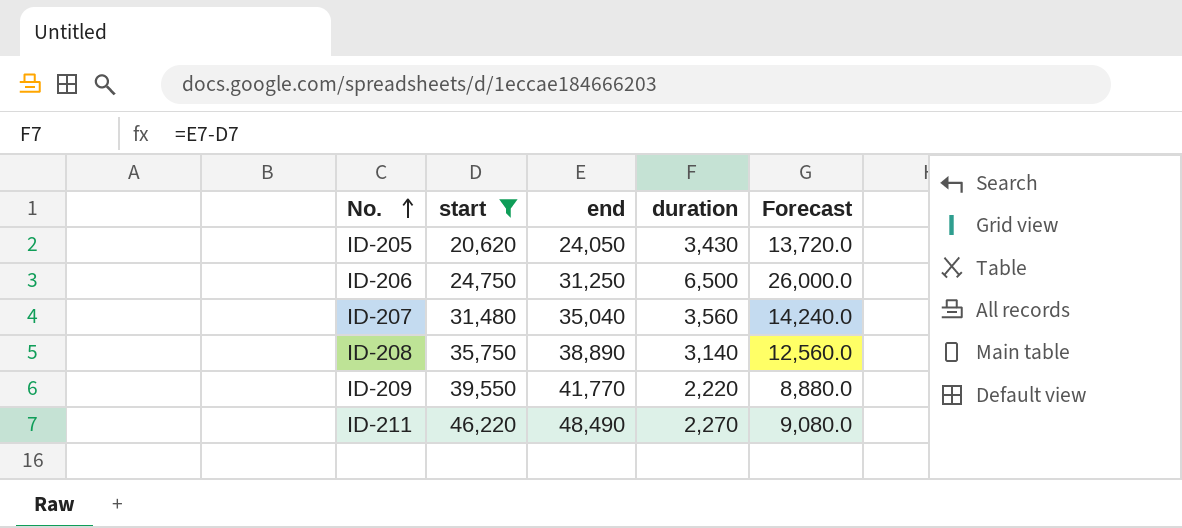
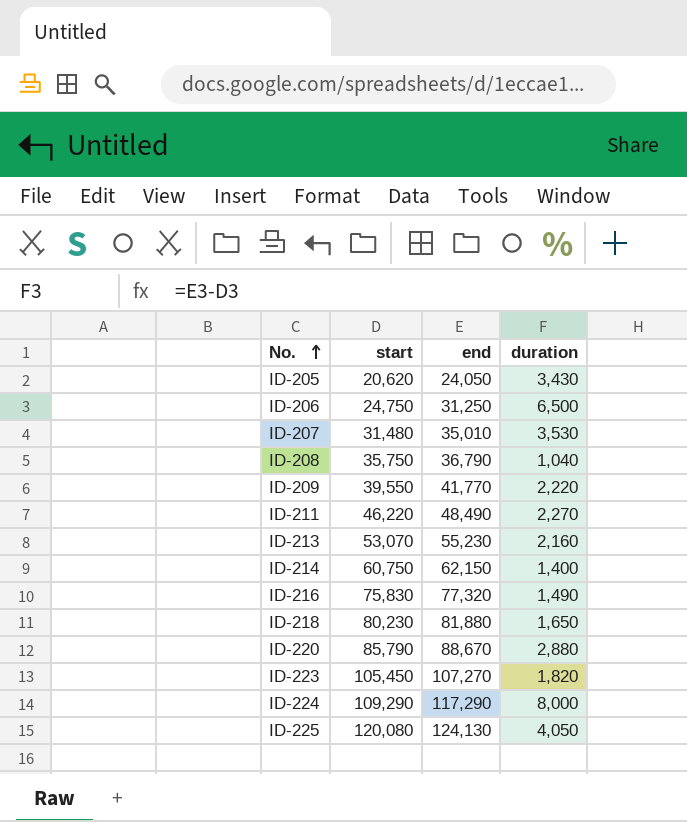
filter: start <= 46,220 -> none
column Forecast | formula: [duration] * 4 -> none
ID-207 | end: 35,040 -> 35,010
ID-207 | duration: 3,560 -> 3,530
ID-208 | end: 38,890 -> 36,790
ID-208 | duration: 3,140 -> 1,040

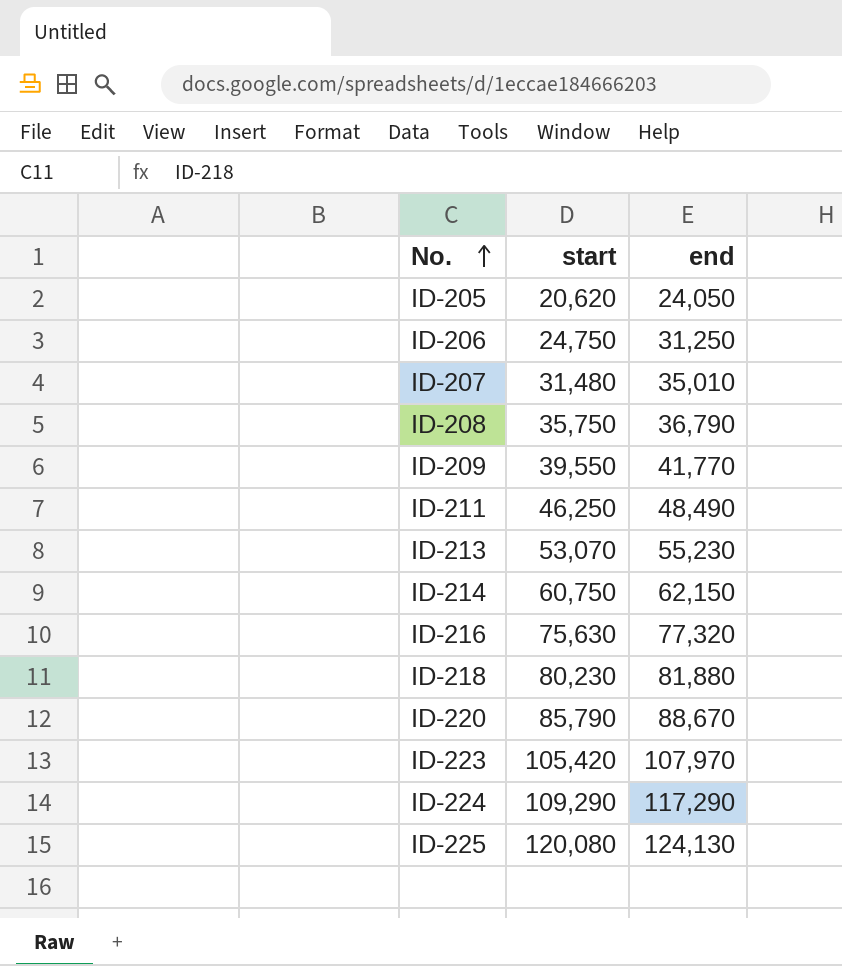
column duration | formula: [end] - [start] -> none
ID-211 | start: 46,220 -> 46,250
ID-216 | start: 75,830 -> 75,630
ID-223 | start: 105,450 -> 105,420
ID-223 | end: 107,270 -> 107,970

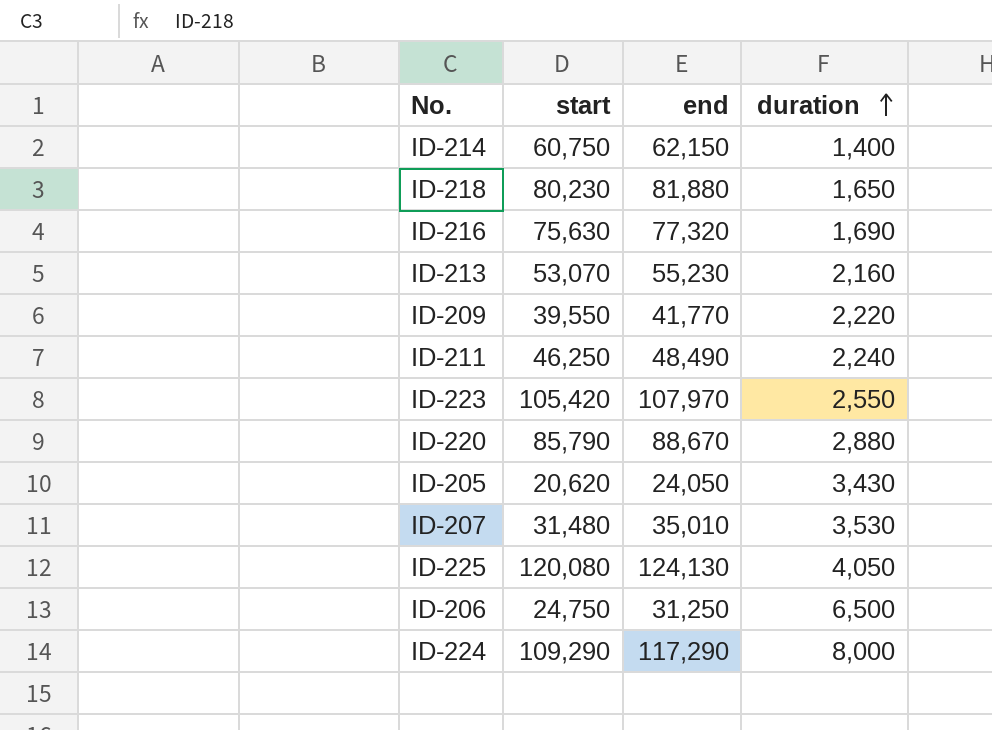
row order: No. ascending -> duration ascending
column duration | formula: none -> [end] - [start]
row ID-208: 35,750 | 36,790 -> none

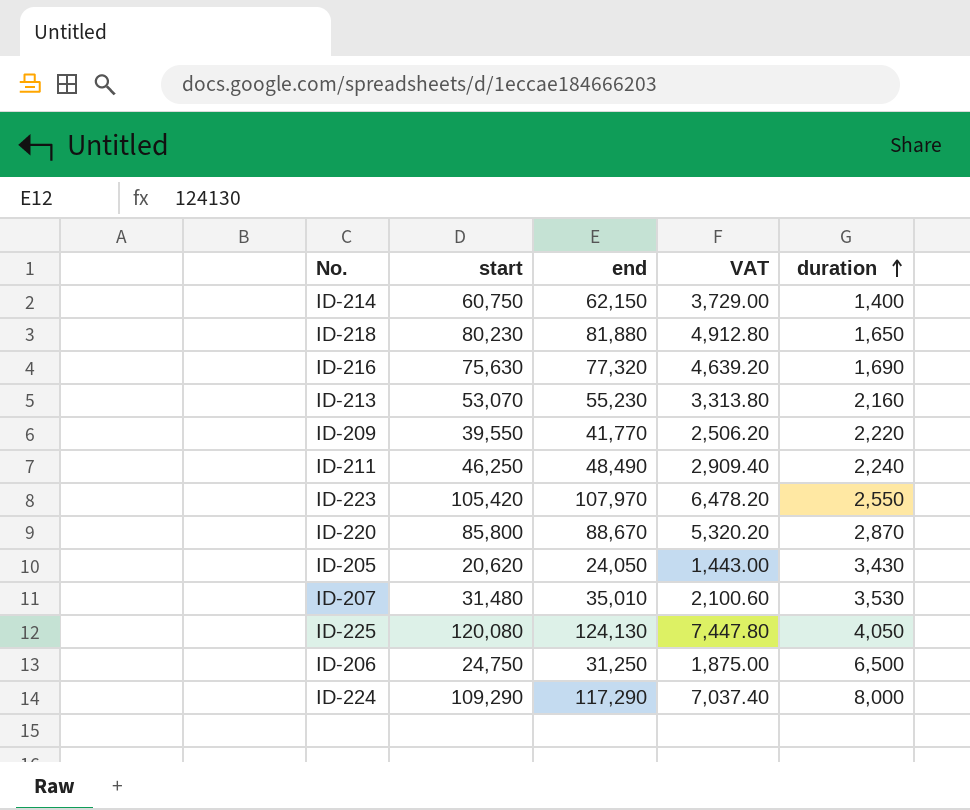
column VAT | formula: none -> [end] * 0.06
ID-220 | start: 85,790 -> 85,800
ID-220 | duration: 2,880 -> 2,870

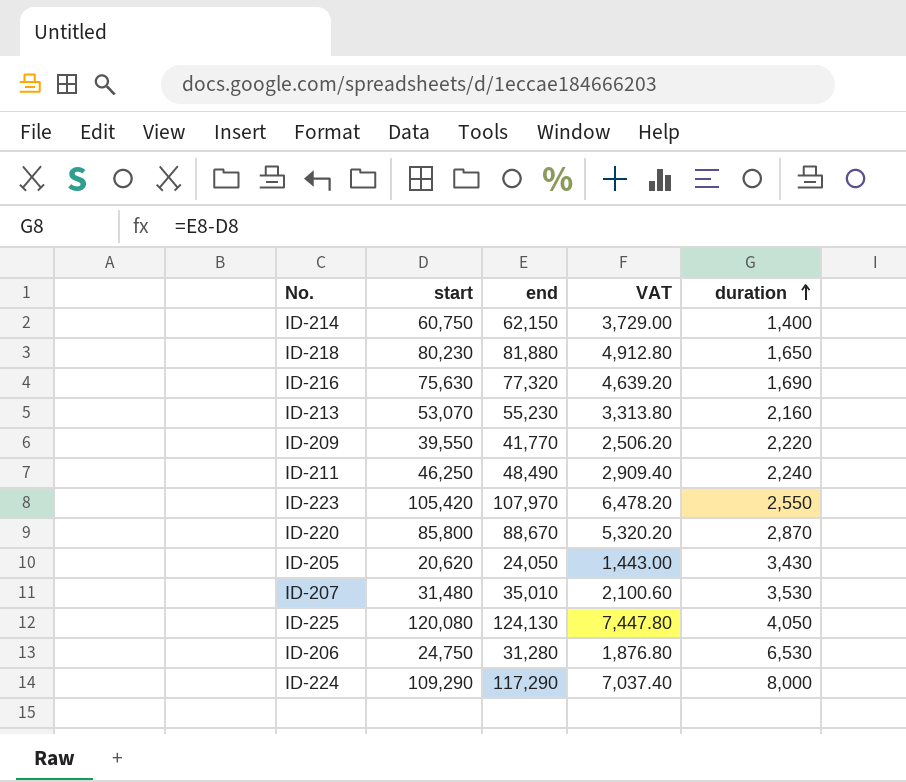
ID-206 | end: 31,250 -> 31,280
ID-206 | VAT: 1,875.00 -> 1,876.80
ID-206 | duration: 6,500 -> 6,530

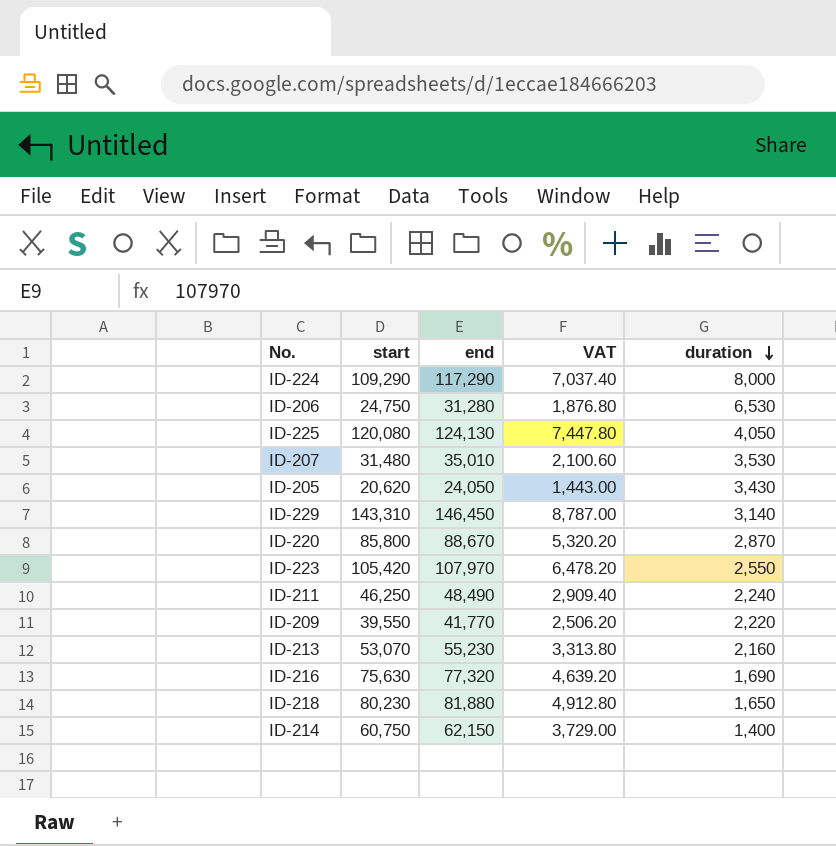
row order: duration ascending -> duration descending
row ID-229: none -> 143,310 | 146,450 | 8,787.00 | 3,140

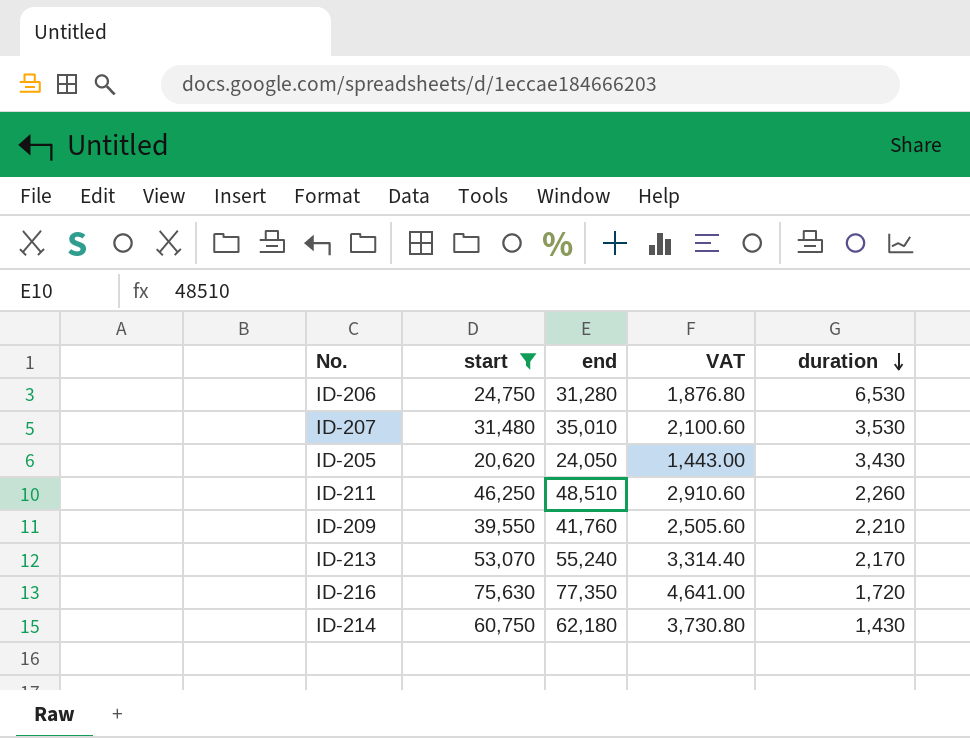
filter: none -> start <= 75,630
ID-211 | end: 48,490 -> 48,510
ID-211 | VAT: 2,909.40 -> 2,910.60
ID-211 | duration: 2,240 -> 2,260
ID-209 | end: 41,770 -> 41,760
ID-209 | VAT: 2,506.20 -> 2,505.60
ID-209 | duration: 2,220 -> 2,210
ID-213 | end: 55,230 -> 55,240
ID-213 | VAT: 3,313.80 -> 3,314.40
ID-213 | duration: 2,160 -> 2,170
ID-216 | end: 77,320 -> 77,350
ID-216 | VAT: 4,639.20 -> 4,641.00
ID-216 | duration: 1,690 -> 1,720
ID-214 | end: 62,150 -> 62,180
ID-214 | VAT: 3,729.00 -> 3,730.80
ID-214 | duration: 1,400 -> 1,430

